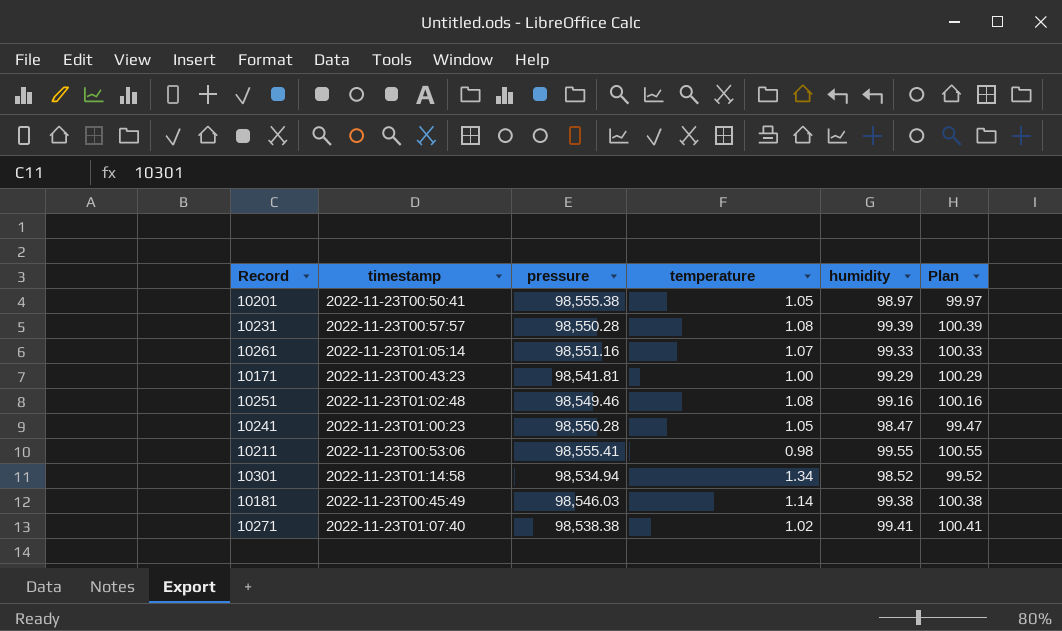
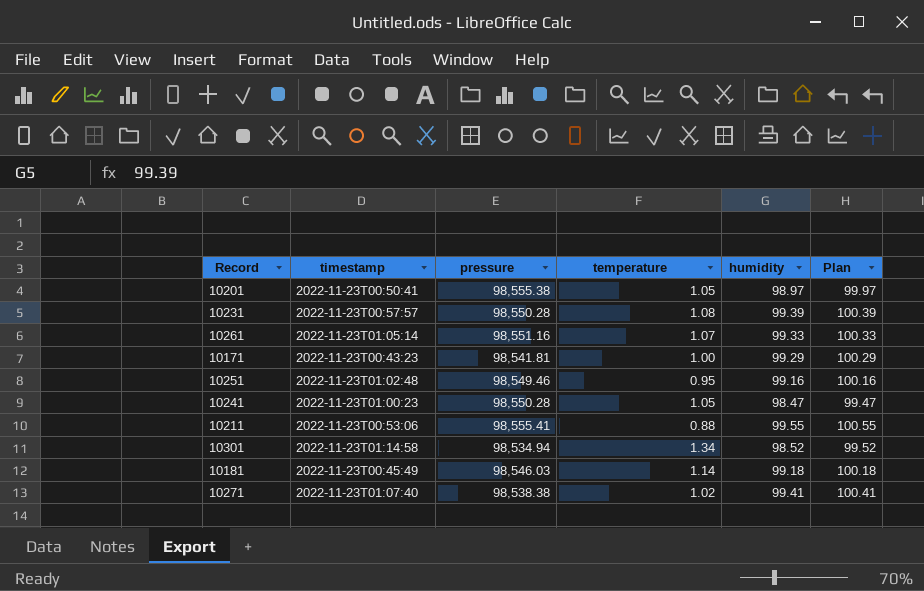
10251 | temperature: 1.08 -> 0.95
10211 | temperature: 0.98 -> 0.88
10181 | humidity: 99.38 -> 99.18
10181 | Plan: 100.38 -> 100.18

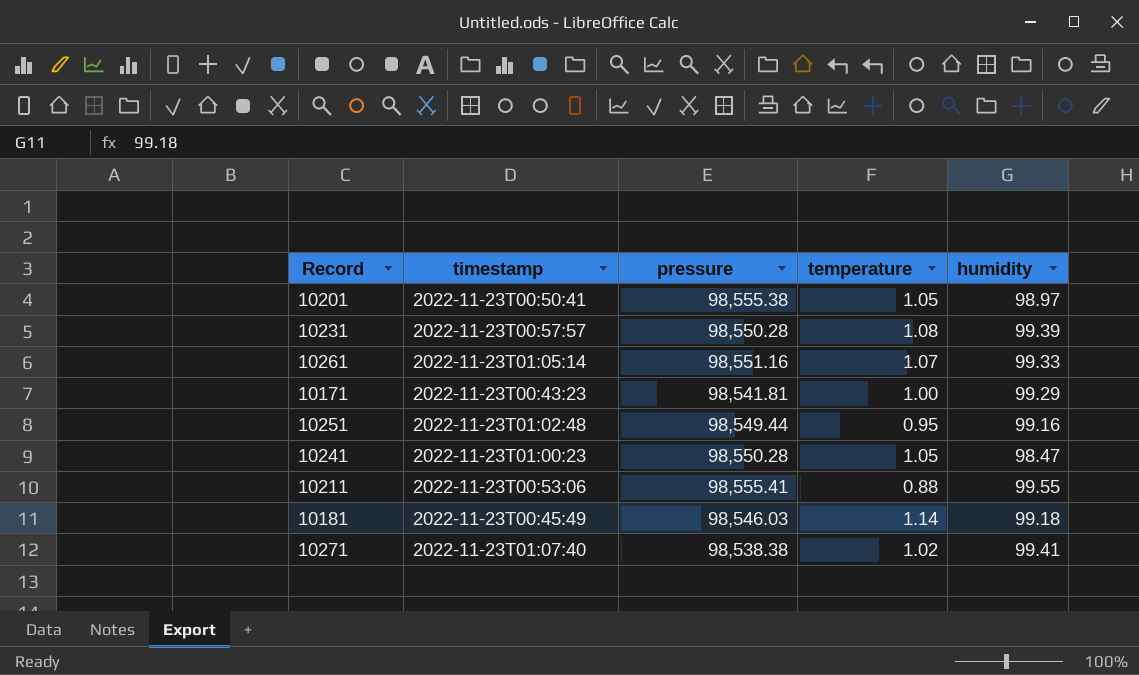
column Plan | formula: [humidity] + 1 -> none
row 10301: 2022-11-23T01:14:58 | 98,534.94 | 1.34 | 98.52 | 99.52 -> none
10251 | pressure: 98,549.46 -> 98,549.44

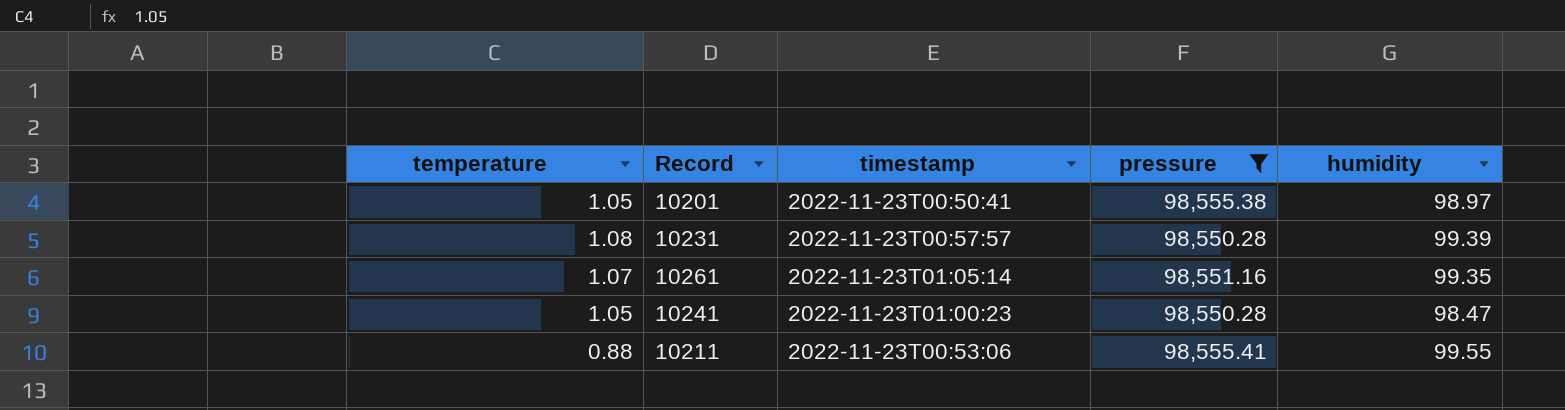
filter: none -> pressure >= 98,550.28
column temperature | position: 4 -> 1
10261 | humidity: 99.33 -> 99.35

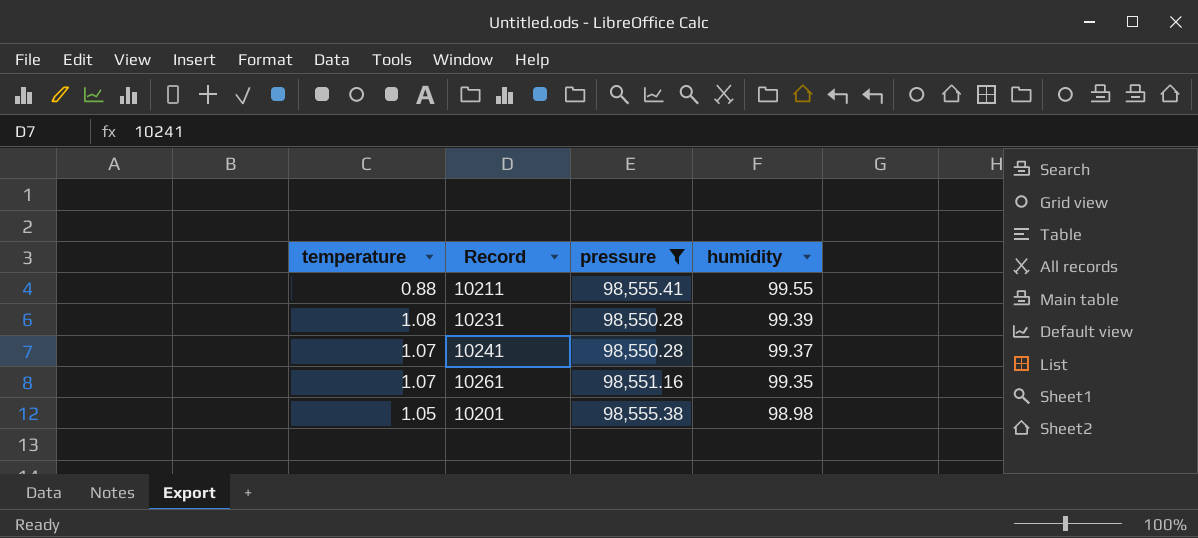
row order: none -> humidity descending
column timestamp | position: 3 -> none
10241 | temperature: 1.05 -> 1.07
10241 | humidity: 98.47 -> 99.37
10201 | humidity: 98.97 -> 98.98

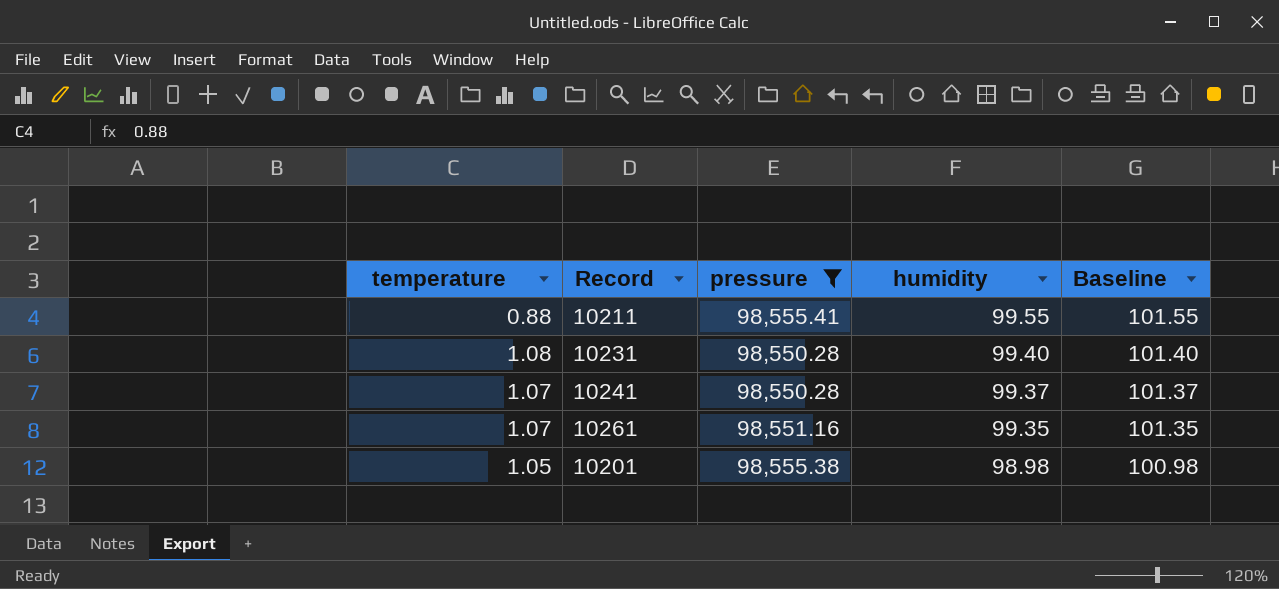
column Baseline | formula: none -> [humidity] + 2
10231 | humidity: 99.39 -> 99.40

